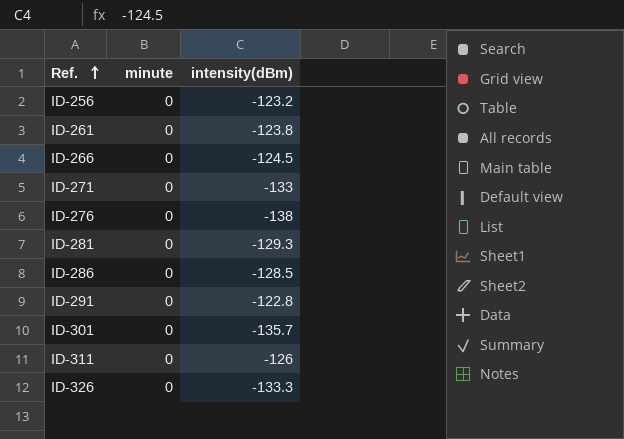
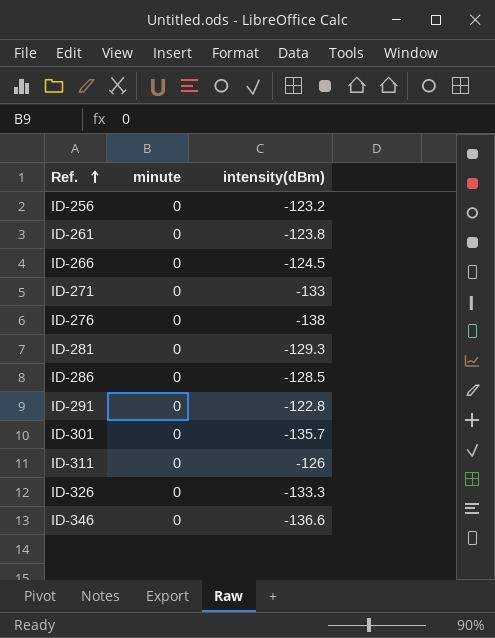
row ID-346: none -> 0 | -136.6

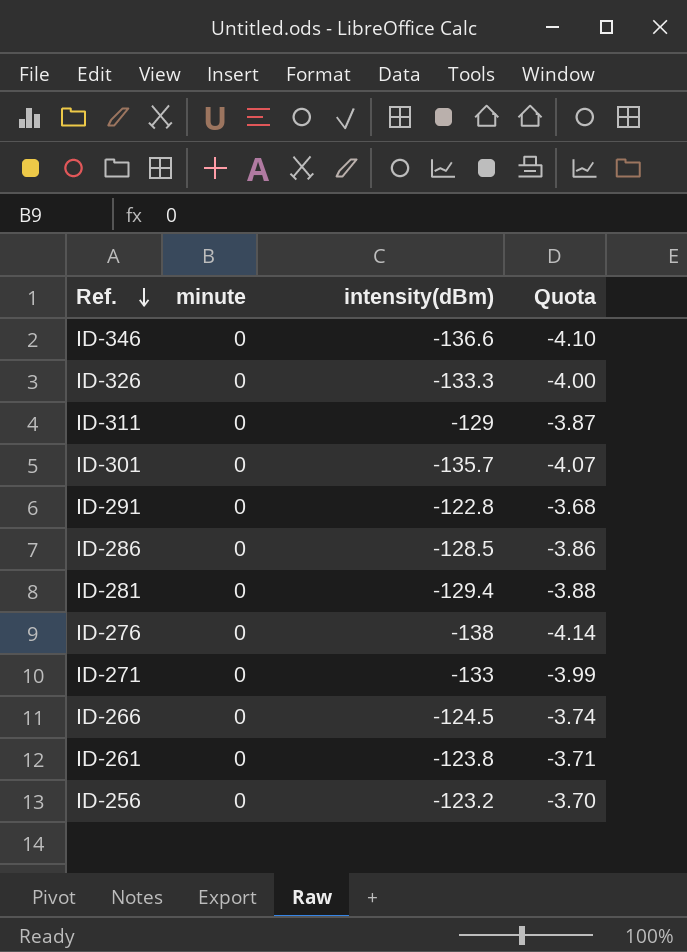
row order: Ref. ascending -> Ref. descending
column Quota | formula: none -> [intensity(dBm)] * 0.03
ID-311 | intensity(dBm): -126 -> -129
ID-281 | intensity(dBm): -129.3 -> -129.4

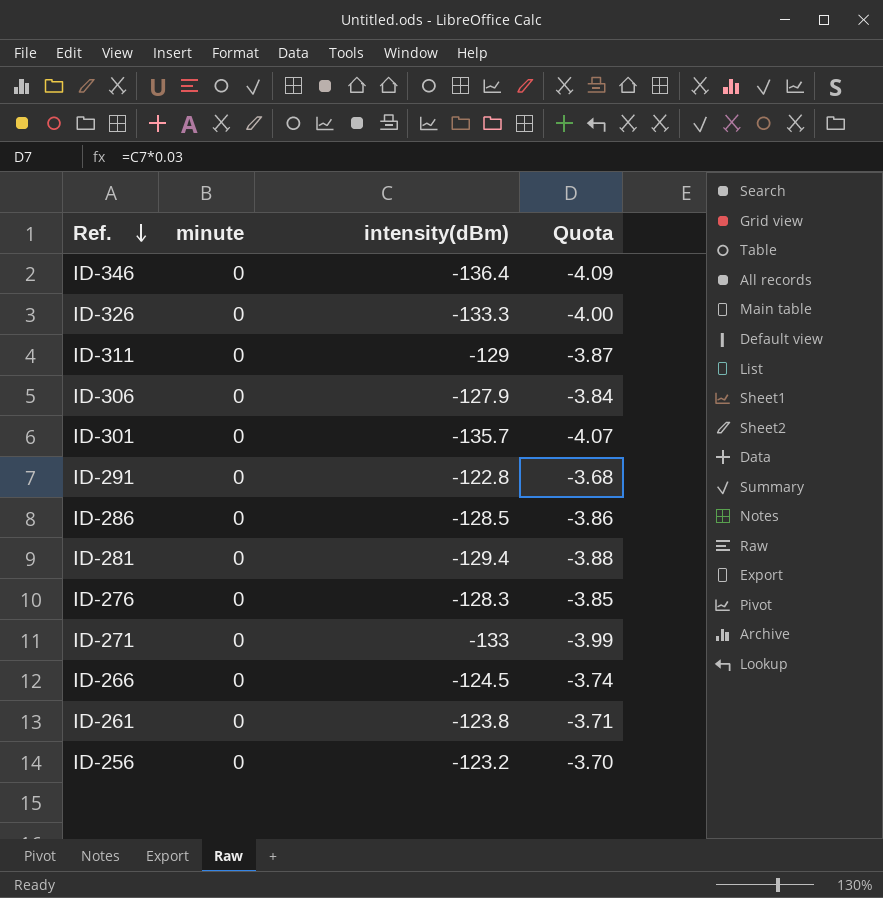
ID-346 | intensity(dBm): -136.6 -> -136.4
ID-346 | Quota: -4.10 -> -4.09
row ID-306: none -> 0 | -127.9 | -3.84
ID-276 | intensity(dBm): -138 -> -128.3
ID-276 | Quota: -4.14 -> -3.85

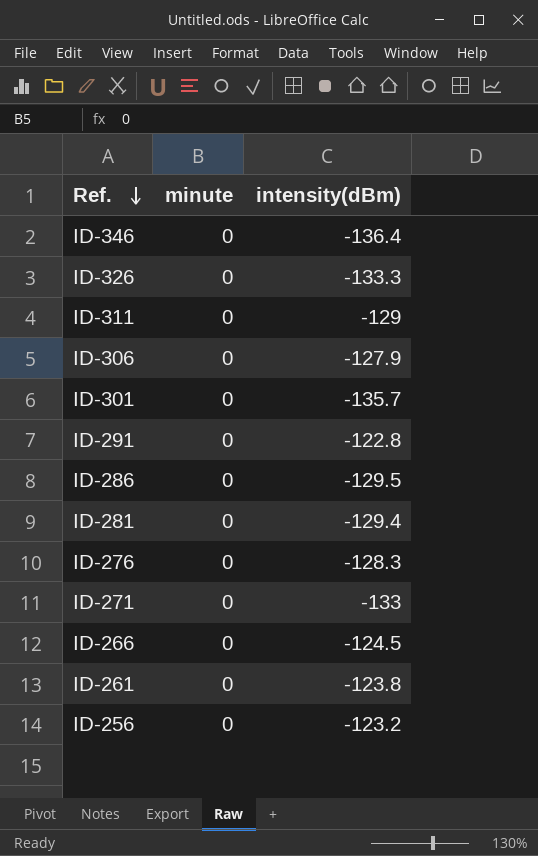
column Quota | formula: [intensity(dBm)] * 0.03 -> none
ID-286 | intensity(dBm): -128.5 -> -129.5

